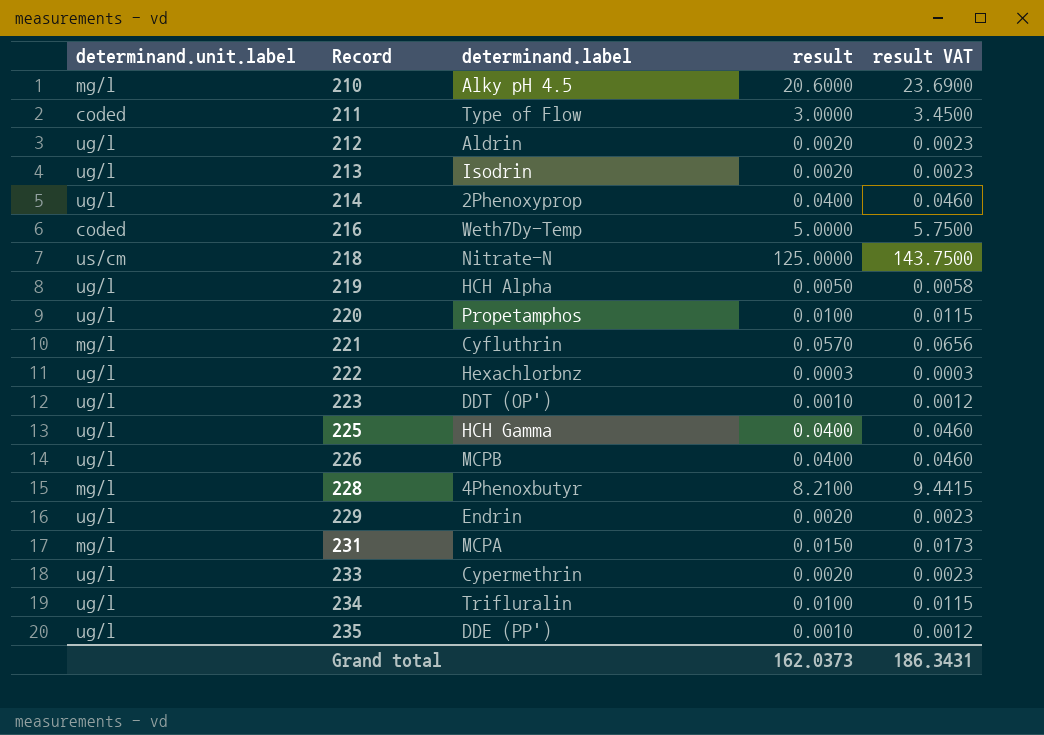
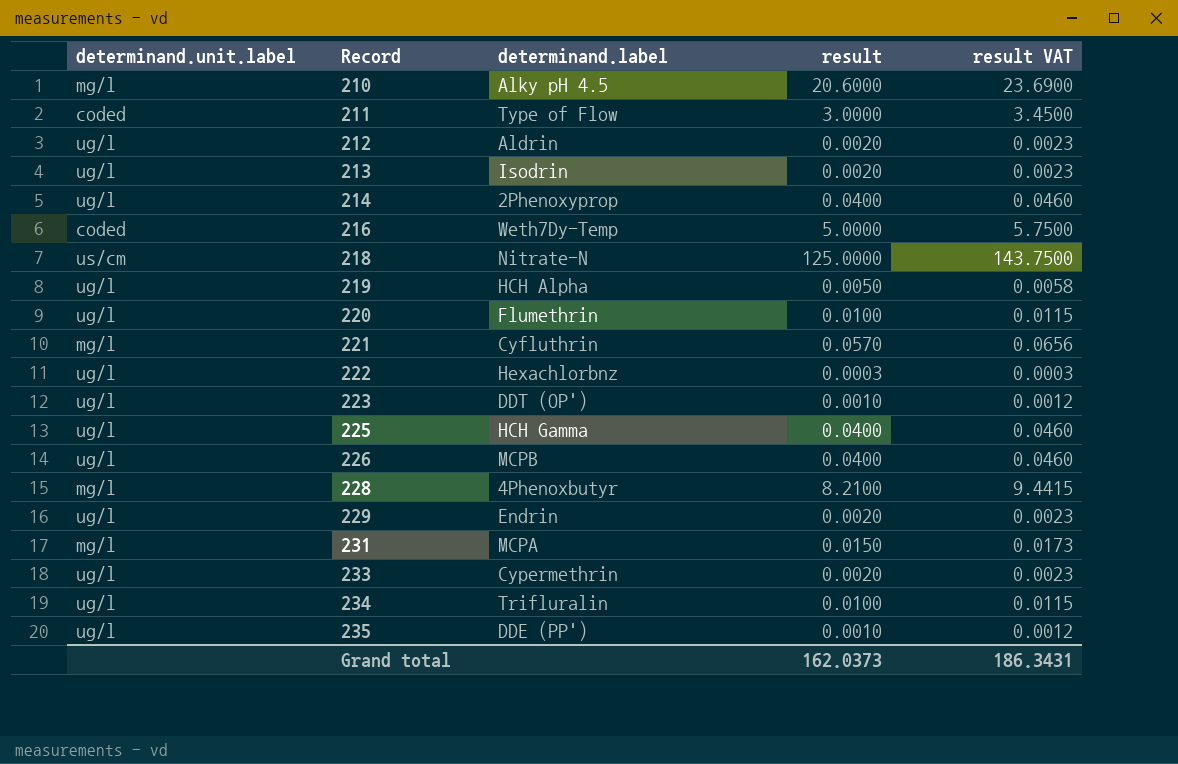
220 | determinand.label: Propetamphos -> Flumethrin

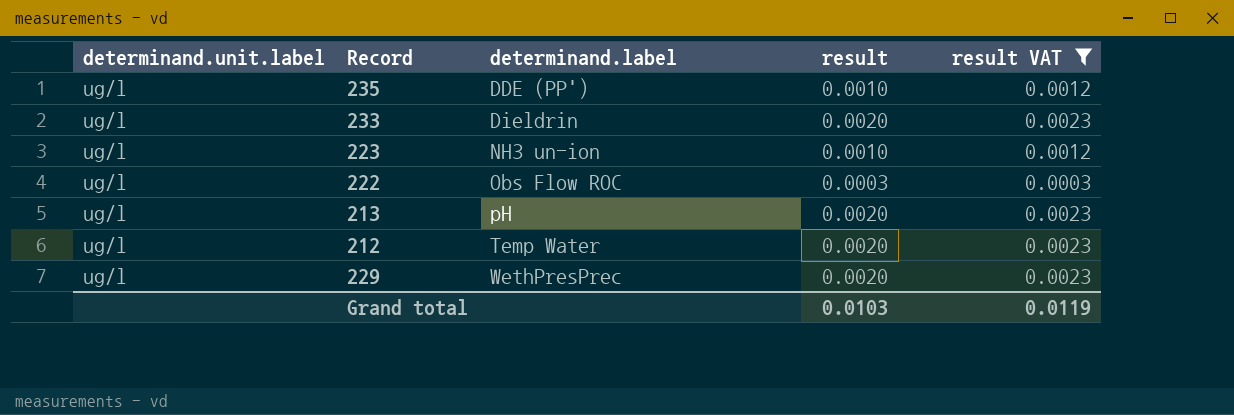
filter: none -> result VAT <= 0.0023
row order: Record ascending -> determinand.label ascending
233 | determinand.label: Cypermethrin -> Dieldrin
223 | determinand.label: DDT (OP') -> NH3 un-ion
222 | determinand.label: Hexachlorbnz -> Obs Flow ROC
213 | determinand.label: Isodrin -> pH
212 | determinand.label: Aldrin -> Temp Water
229 | determinand.label: Endrin -> WethPresPrec
Grand total | result: 162.0373 -> 0.0103
Grand total | result VAT: 186.3431 -> 0.0119

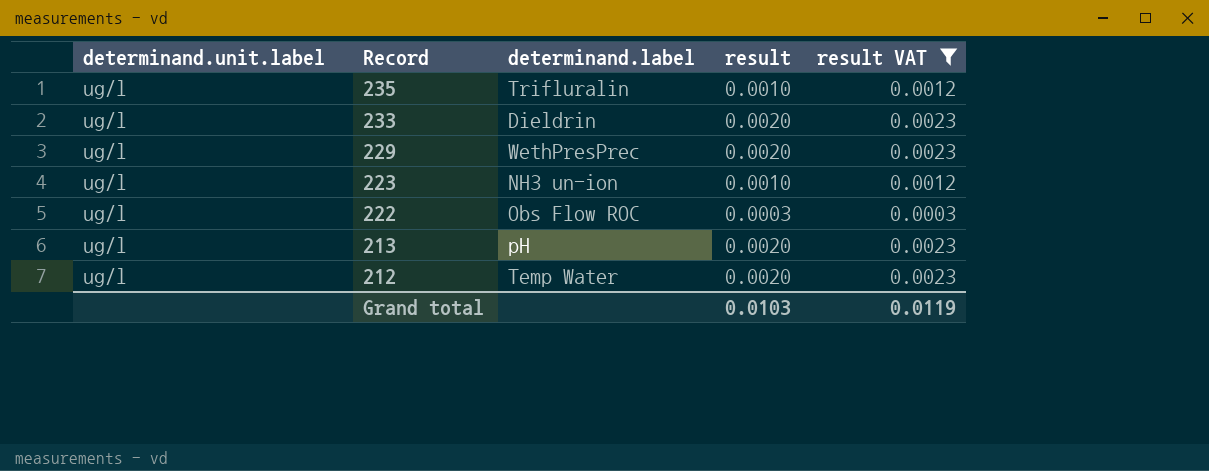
row order: determinand.label ascending -> Record descending
235 | determinand.label: DDE (PP') -> Trifluralin

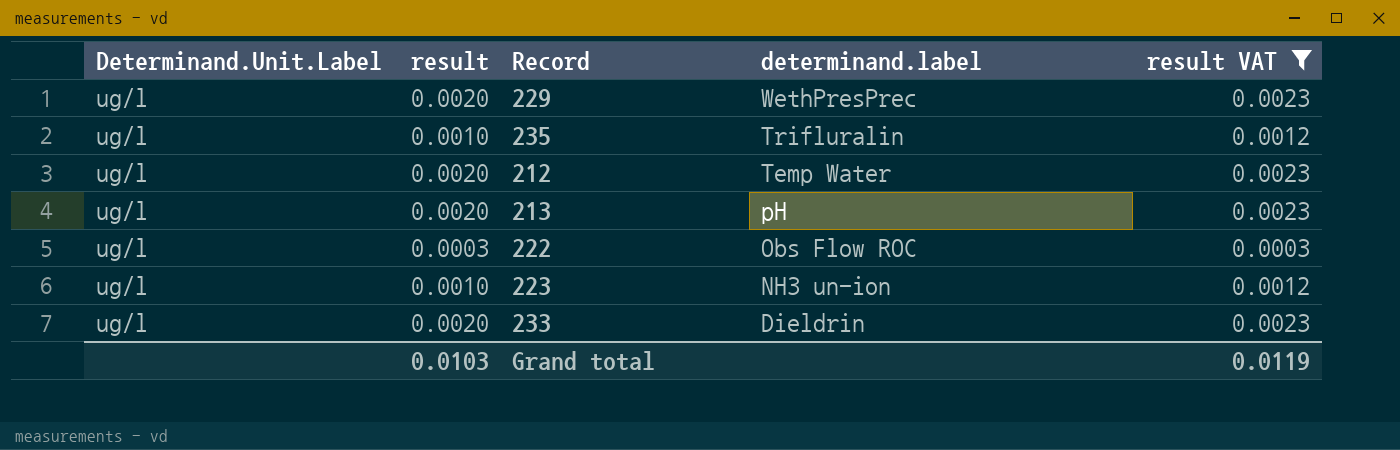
row order: Record descending -> determinand.label descending
column name: determinand.unit.label -> Determinand.Unit.Label
column result | position: 4 -> 2

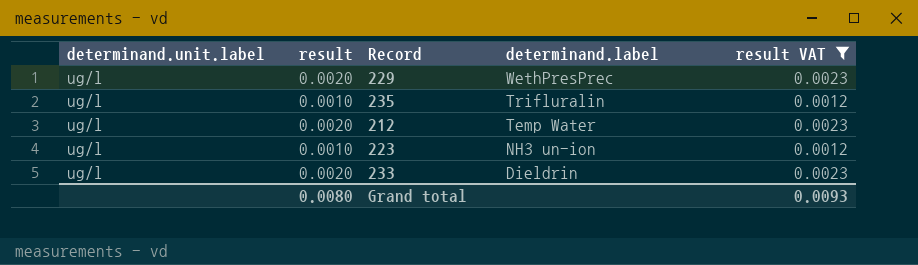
column name: Determinand.Unit.Label -> determinand.unit.label
row 213: ug/l | 0.0020 | pH | 0.0023 -> none
row 222: ug/l | 0.0003 | Obs Flow ROC | 0.0003 -> none
Grand total | result: 0.0103 -> 0.0080
Grand total | result VAT: 0.0119 -> 0.0093

